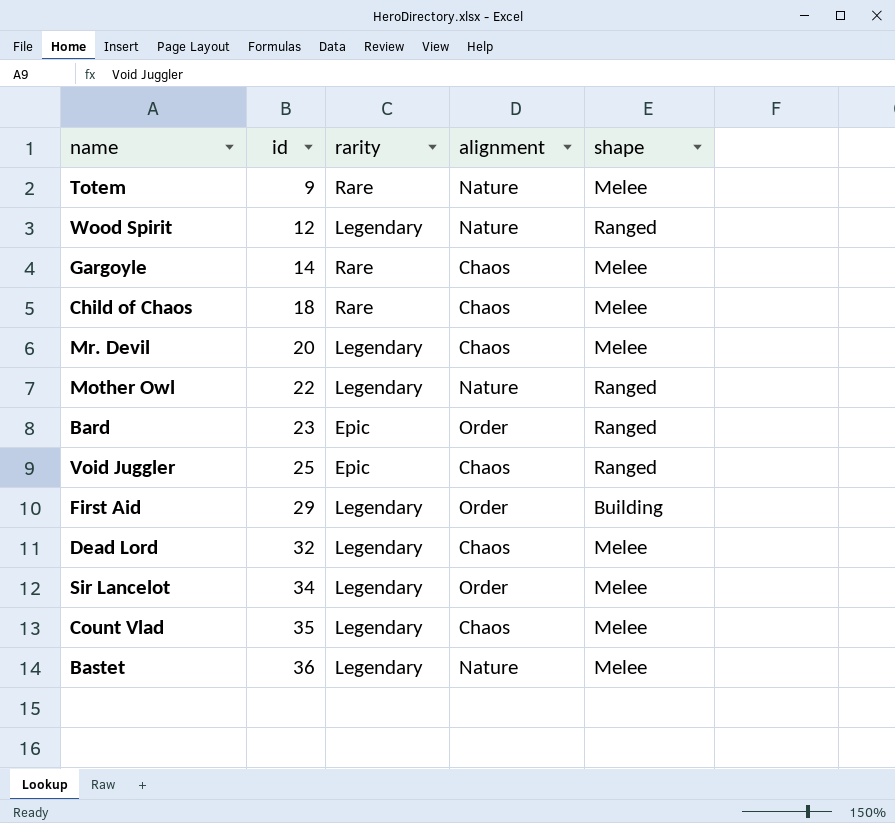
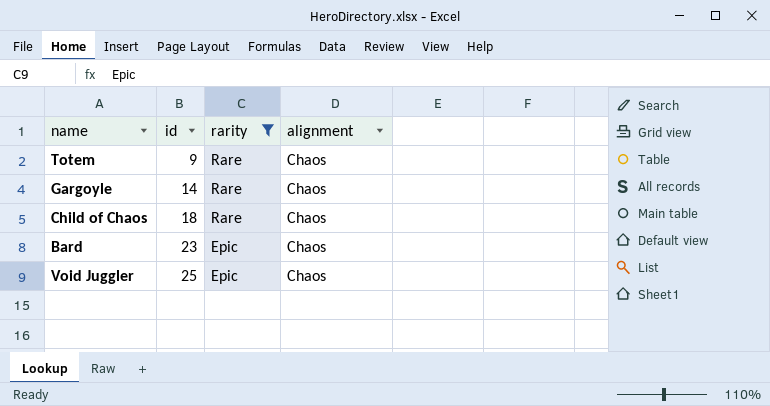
filter: none -> rarity != Legendary
column shape | position: 5 -> none
Totem | alignment: Nature -> Chaos
Bard | alignment: Order -> Chaos

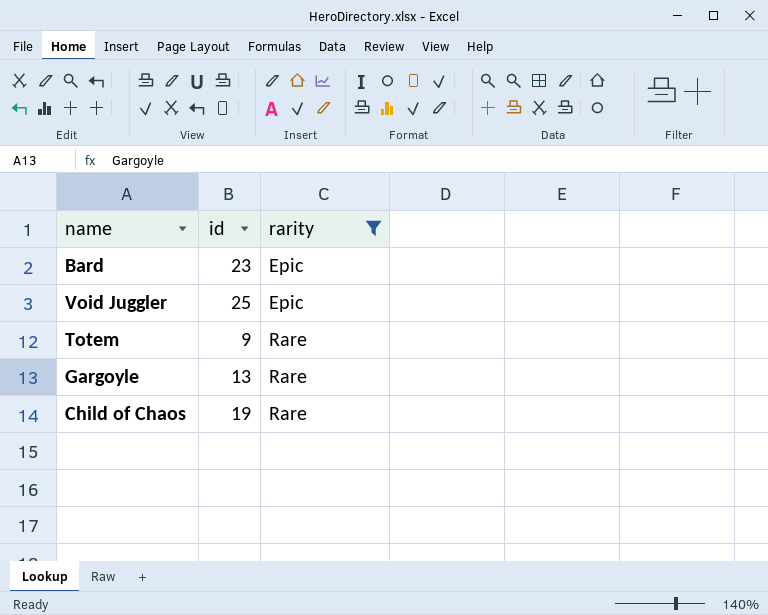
row order: id ascending -> rarity ascending
column alignment | position: 4 -> none
Gargoyle | id: 14 -> 13
Child of Chaos | id: 18 -> 19

